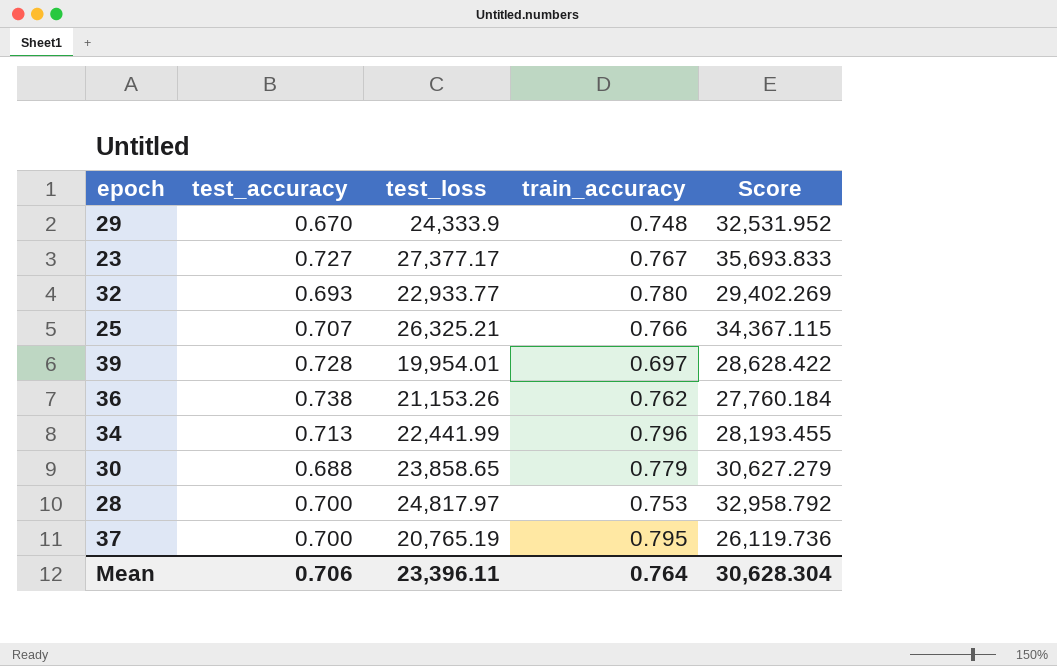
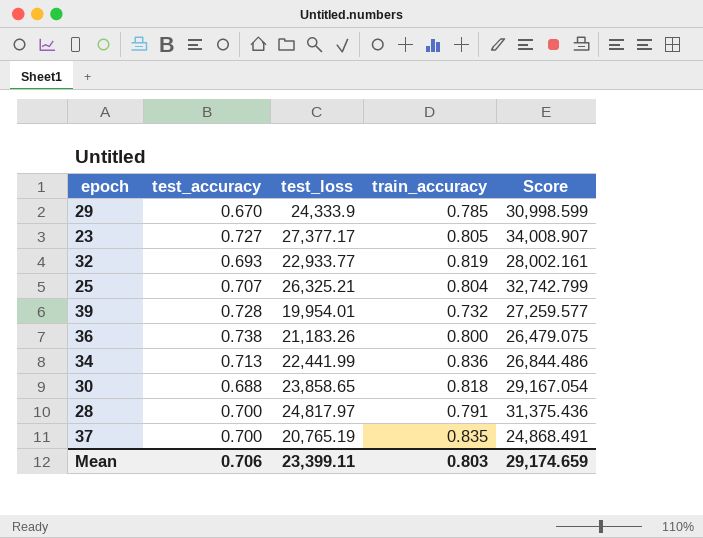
29 | train_accuracy: 0.748 -> 0.785
29 | Score: 32,531.952 -> 30,998.599
23 | train_accuracy: 0.767 -> 0.805
23 | Score: 35,693.833 -> 34,008.907
32 | train_accuracy: 0.780 -> 0.819
32 | Score: 29,402.269 -> 28,002.161
25 | train_accuracy: 0.766 -> 0.804
25 | Score: 34,367.115 -> 32,742.799
39 | train_accuracy: 0.697 -> 0.732
39 | Score: 28,628.422 -> 27,259.577
36 | test_loss: 21,153.26 -> 21,183.26
36 | train_accuracy: 0.762 -> 0.800
36 | Score: 27,760.184 -> 26,479.075
34 | train_accuracy: 0.796 -> 0.836
34 | Score: 28,193.455 -> 26,844.486
30 | train_accuracy: 0.779 -> 0.818
30 | Score: 30,627.279 -> 29,167.054
28 | train_accuracy: 0.753 -> 0.791
28 | Score: 32,958.792 -> 31,375.436
37 | train_accuracy: 0.795 -> 0.835
37 | Score: 26,119.736 -> 24,868.491
Mean | test_loss: 23,396.11 -> 23,399.11
Mean | train_accuracy: 0.764 -> 0.803
Mean | Score: 30,628.304 -> 29,174.659

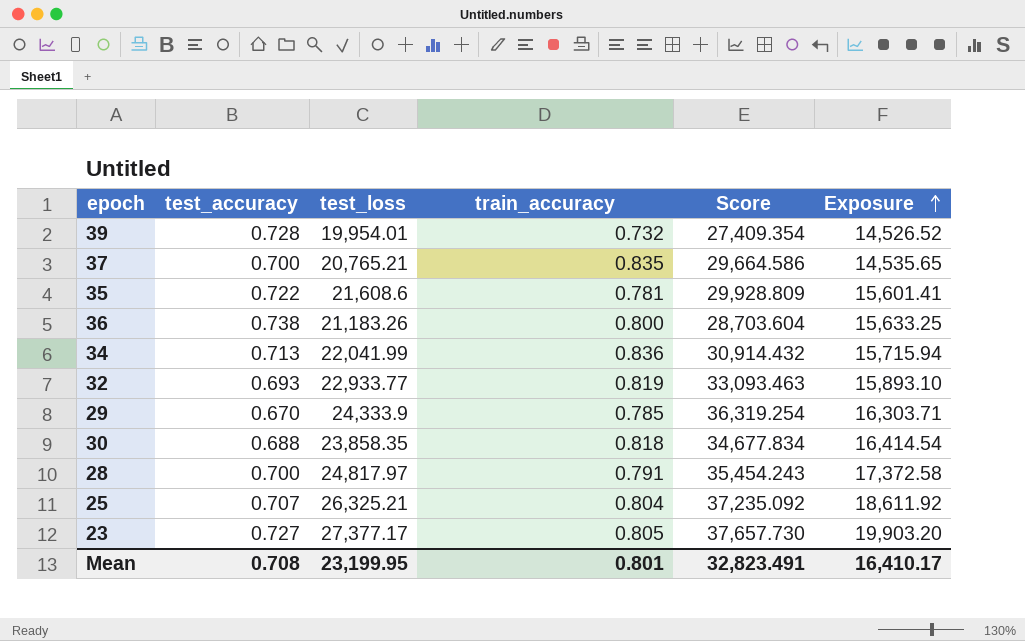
row order: none -> Exposure ascending
column Score | formula: [test_loss] / [train_accuracy] -> [test_loss] / [test_accuracy]
column Exposure | formula: none -> [test_accuracy] * [test_loss]
37 | test_loss: 20,765.19 -> 20,765.21
row 35: none -> 0.722 | 21,608.6 | 0.781 | 29,928.809 | 15,601.41
34 | test_loss: 22,441.99 -> 22,041.99
30 | test_loss: 23,858.65 -> 23,858.35
Mean | test_accuracy: 0.706 -> 0.708
Mean | test_loss: 23,399.11 -> 23,199.95
Mean | train_accuracy: 0.803 -> 0.801
Mean | Score: 29,174.659 -> 32,823.491

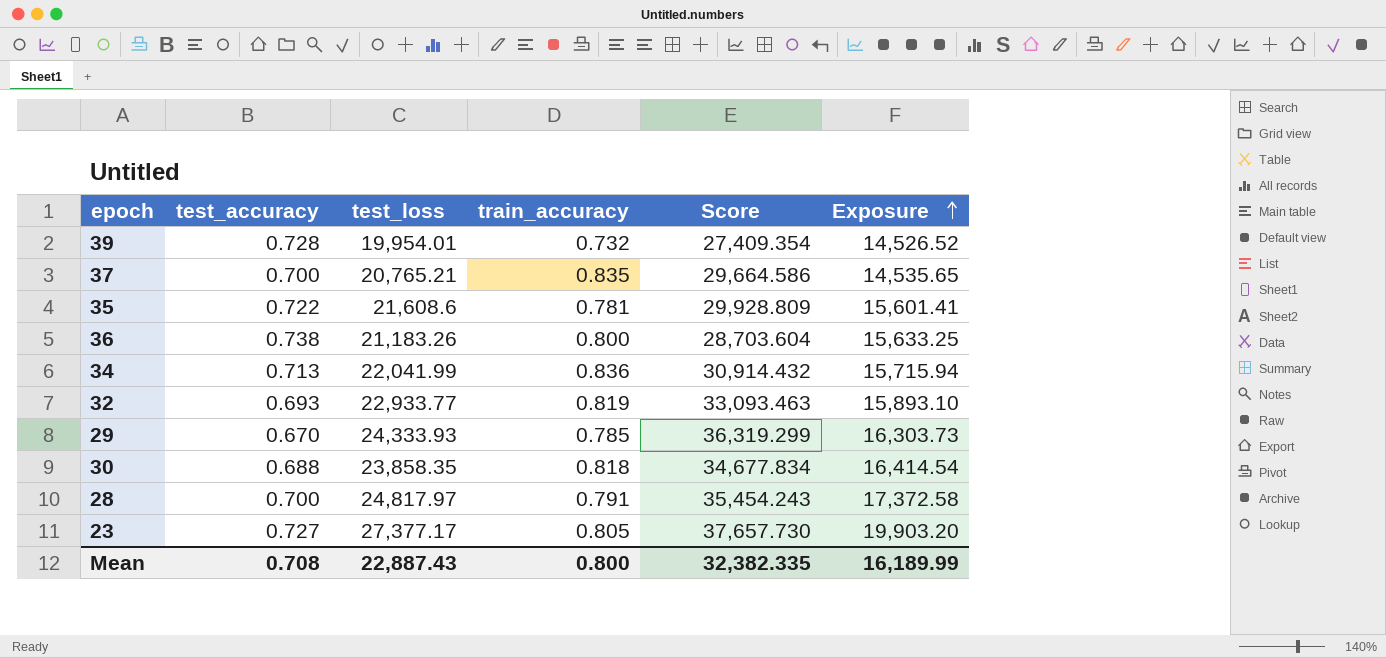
row 25: 0.707 | 26,325.21 | 0.804 | 37,235.092 | 18,611.92 -> none
29 | test_loss: 24,333.9 -> 24,333.93
29 | Score: 36,319.254 -> 36,319.299
29 | Exposure: 16,303.71 -> 16,303.73
Mean | test_loss: 23,199.95 -> 22,887.43
Mean | train_accuracy: 0.801 -> 0.800
Mean | Score: 32,823.491 -> 32,382.335
Mean | Exposure: 16,410.17 -> 16,189.99

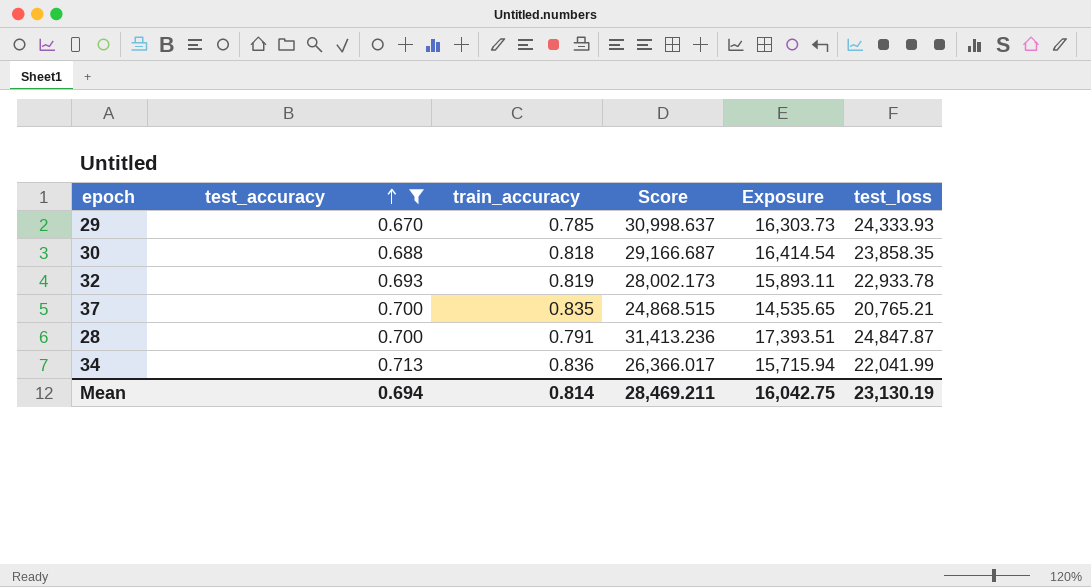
filter: none -> test_accuracy <= 0.713
row order: Exposure ascending -> test_accuracy ascending
column Score | formula: [test_loss] / [test_accuracy] -> [test_loss] / [train_accuracy]
column test_loss | position: 3 -> 6
32 | Exposure: 15,893.10 -> 15,893.11
32 | test_loss: 22,933.77 -> 22,933.78
28 | Exposure: 17,372.58 -> 17,393.51
28 | test_loss: 24,817.97 -> 24,847.87
Mean | test_accuracy: 0.708 -> 0.694
Mean | train_accuracy: 0.800 -> 0.814
Mean | Score: 32,382.335 -> 28,469.211
Mean | Exposure: 16,189.99 -> 16,042.75
Mean | test_loss: 22,887.43 -> 23,130.19

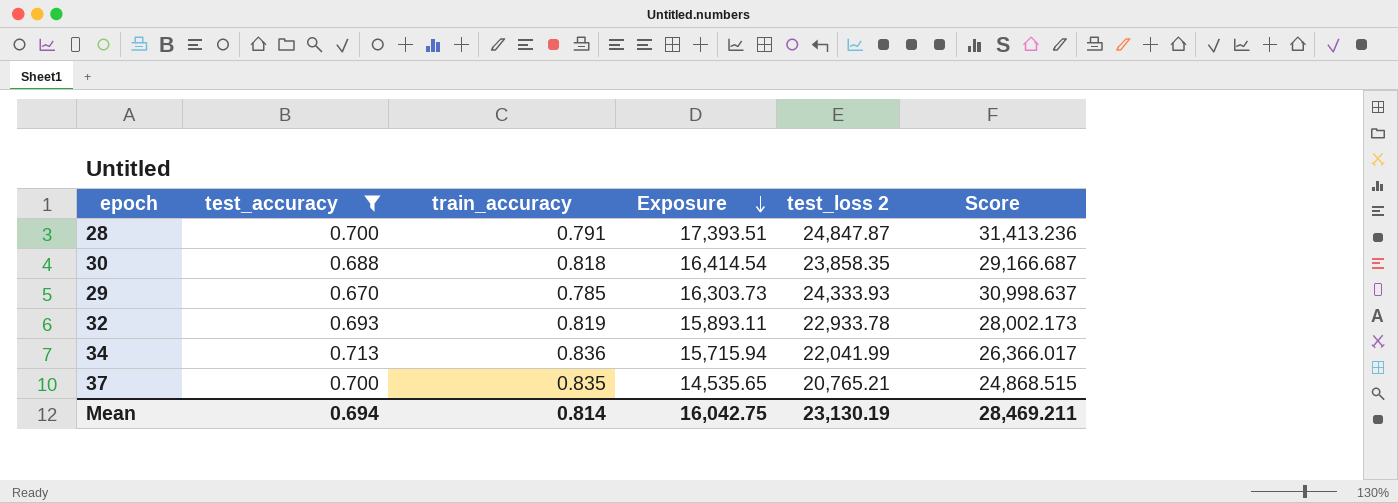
row order: test_accuracy ascending -> Exposure descending
column name: test_loss -> test_loss 2
column Score | position: 4 -> 6

